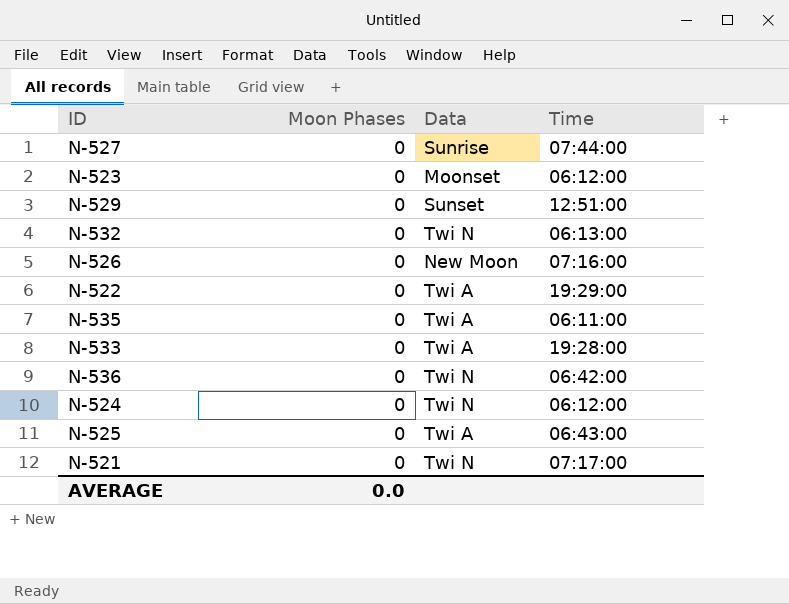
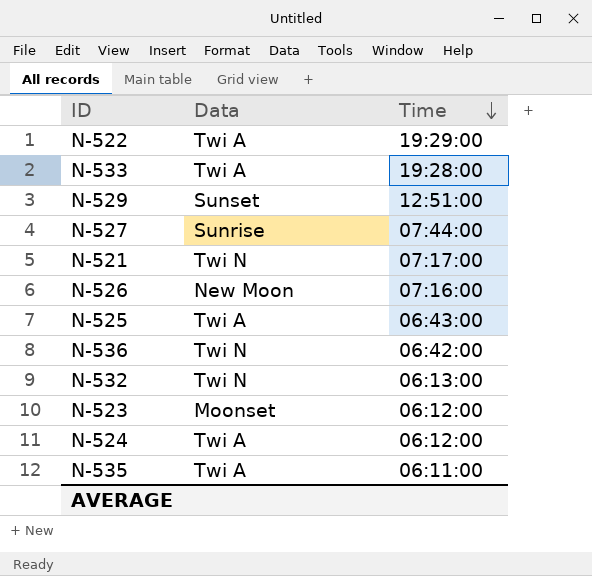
row order: none -> Time descending
column Moon Phases | position: 2 -> none
N-524 | Data: Twi N -> Twi A

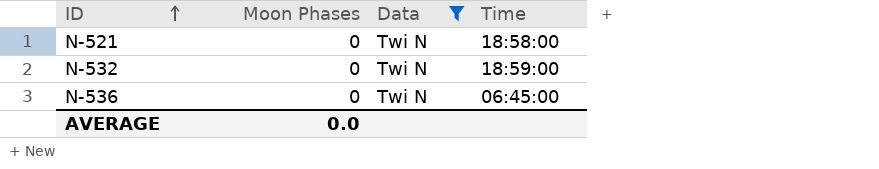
filter: none -> Data = Twi N
row order: Time descending -> ID ascending
column Moon Phases | position: none -> 2
N-521 | Time: 07:17:00 -> 18:58:00
N-532 | Time: 06:13:00 -> 18:59:00
N-536 | Time: 06:42:00 -> 06:45:00

